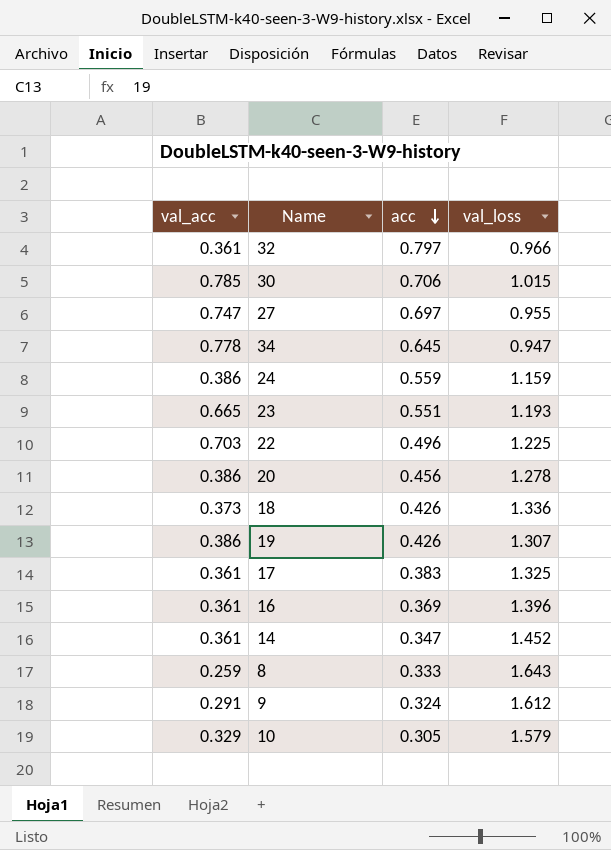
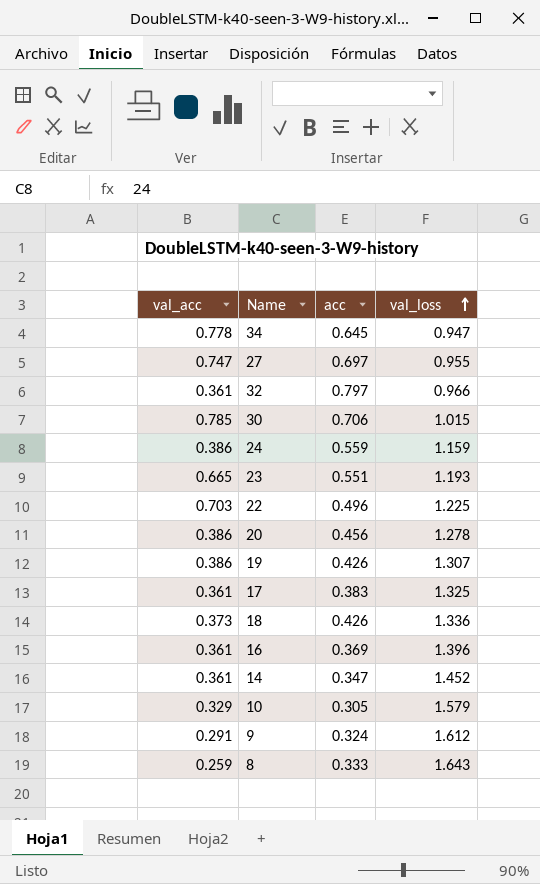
row order: acc descending -> val_loss ascending

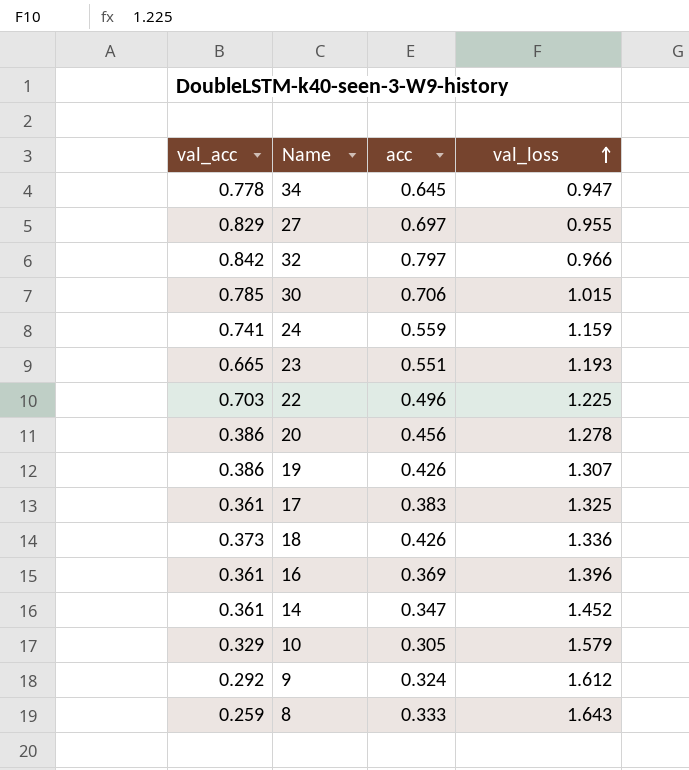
27 | val_acc: 0.747 -> 0.829
32 | val_acc: 0.361 -> 0.842
24 | val_acc: 0.386 -> 0.741
9 | val_acc: 0.291 -> 0.292

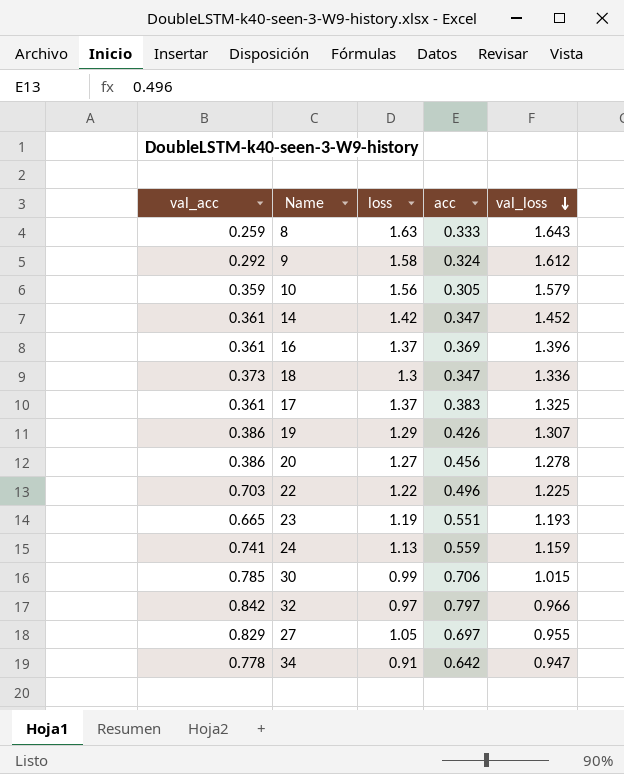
row order: val_loss ascending -> val_loss descending
column loss | position: none -> 3
10 | val_acc: 0.329 -> 0.359
18 | acc: 0.426 -> 0.347
34 | acc: 0.645 -> 0.642

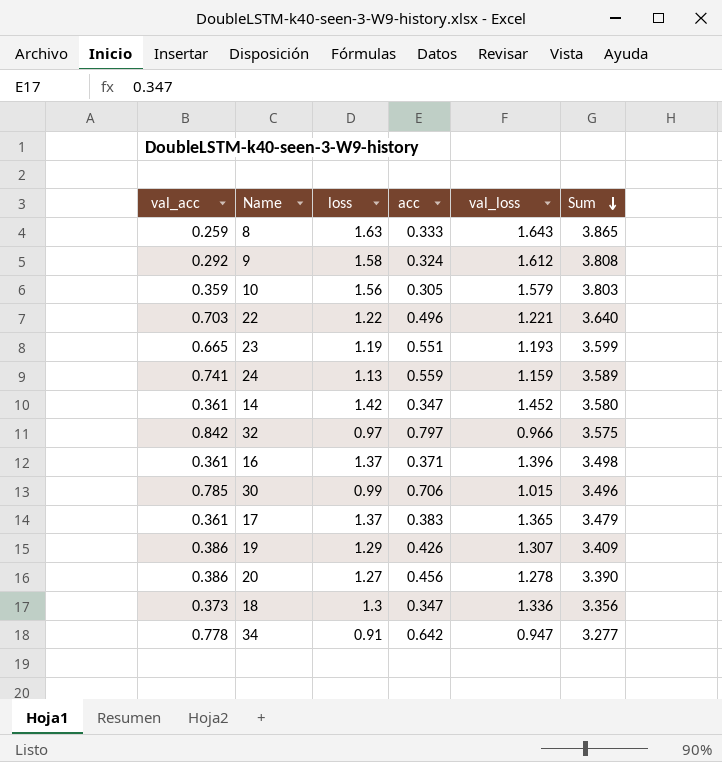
row order: val_loss descending -> Sum descending
column Sum | formula: none -> [val_acc] + [loss] + [acc] + [val_loss]
row 27: 0.829 | 1.05 | 0.697 | 0.955 -> none
22 | val_loss: 1.225 -> 1.221
16 | acc: 0.369 -> 0.371
17 | val_loss: 1.325 -> 1.365

